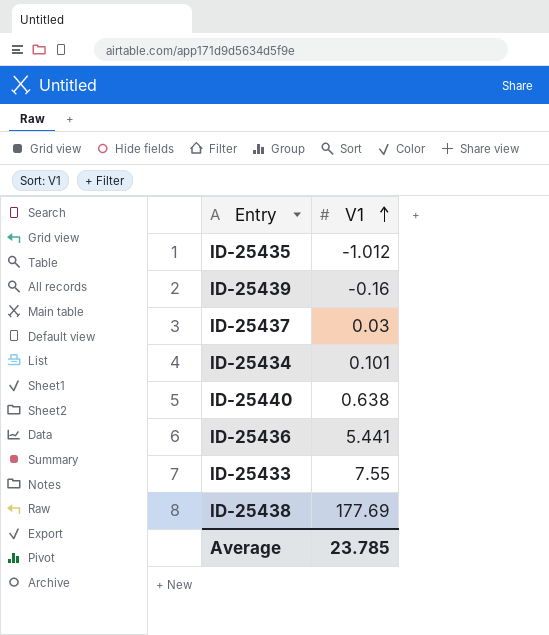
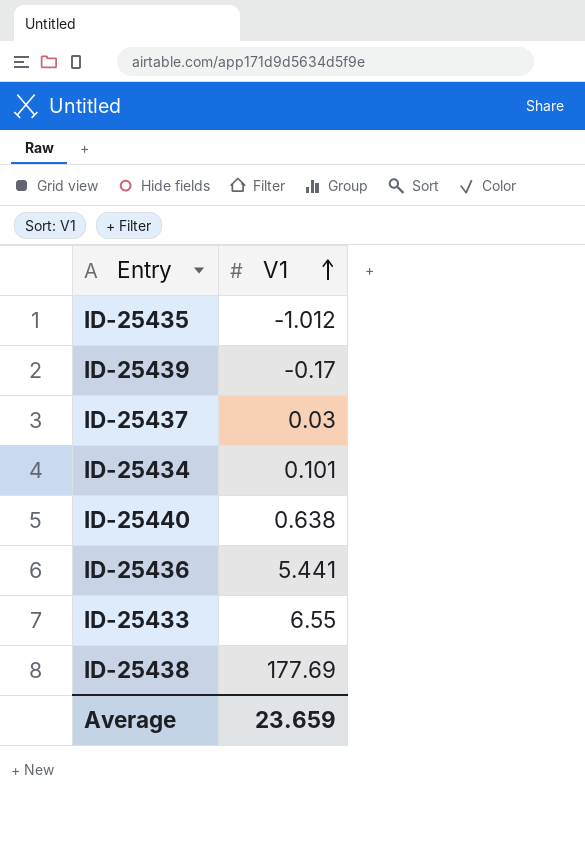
ID-25439 | V1: -0.16 -> -0.17
ID-25433 | V1: 7.55 -> 6.55
Average | V1: 23.785 -> 23.659

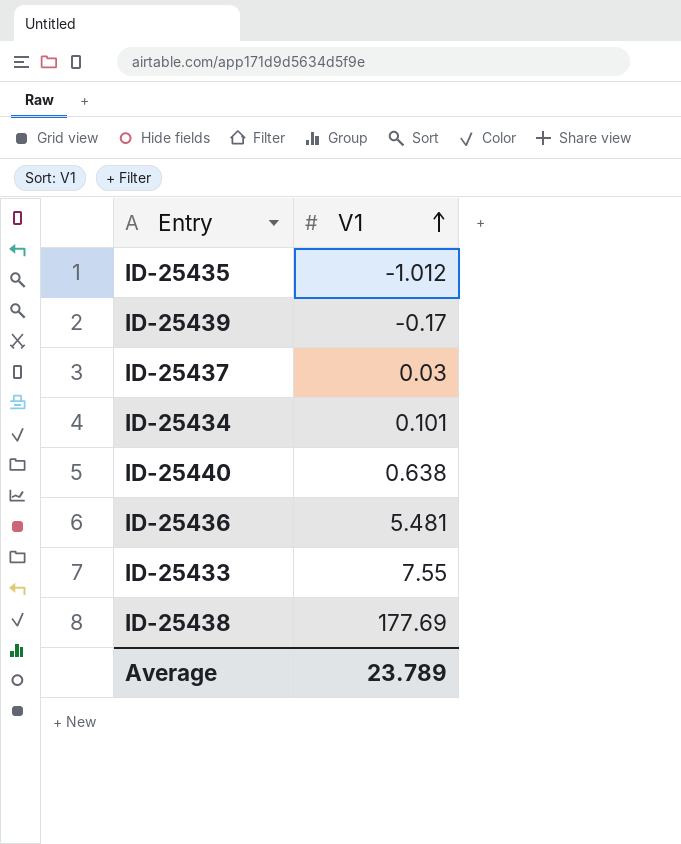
ID-25436 | V1: 5.441 -> 5.481
ID-25433 | V1: 6.55 -> 7.55
Average | V1: 23.659 -> 23.789

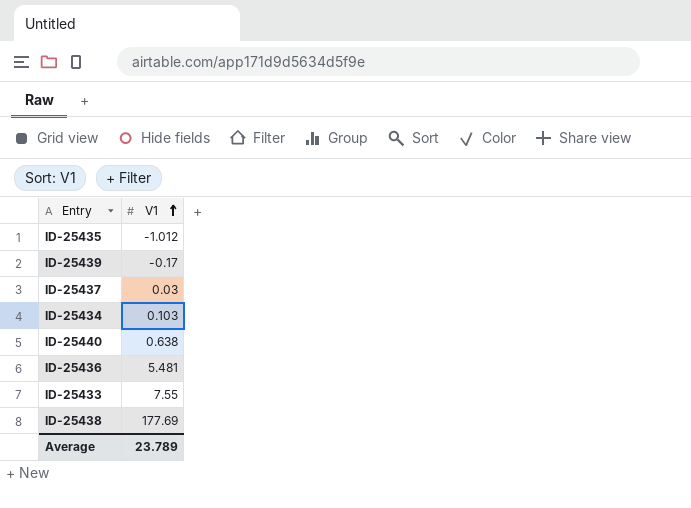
ID-25434 | V1: 0.101 -> 0.103

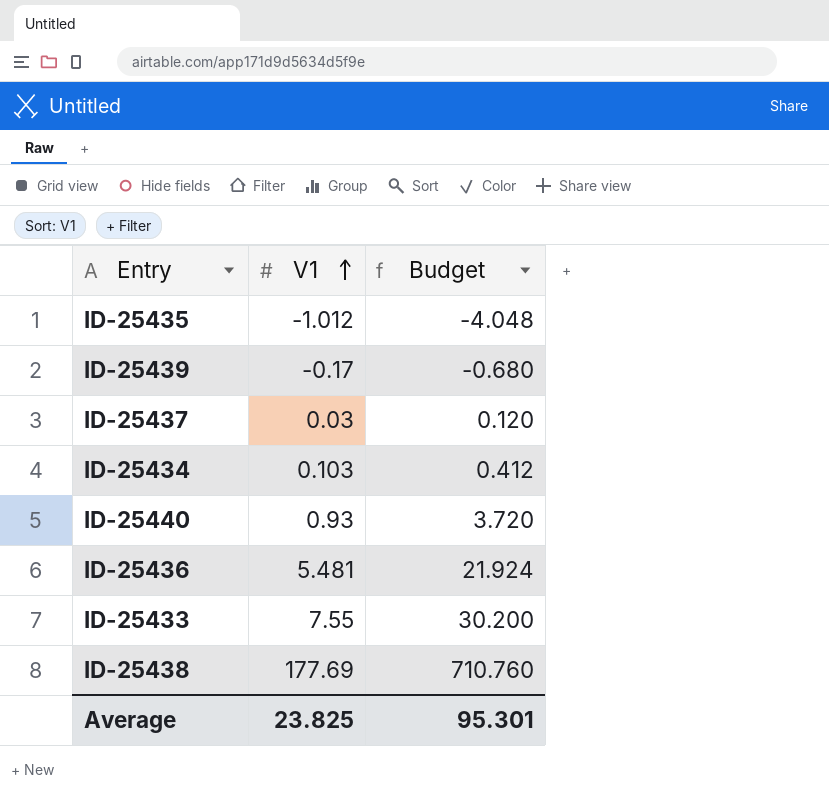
column Budget | formula: none -> [V1] * 4
ID-25440 | V1: 0.638 -> 0.93
Average | V1: 23.789 -> 23.825

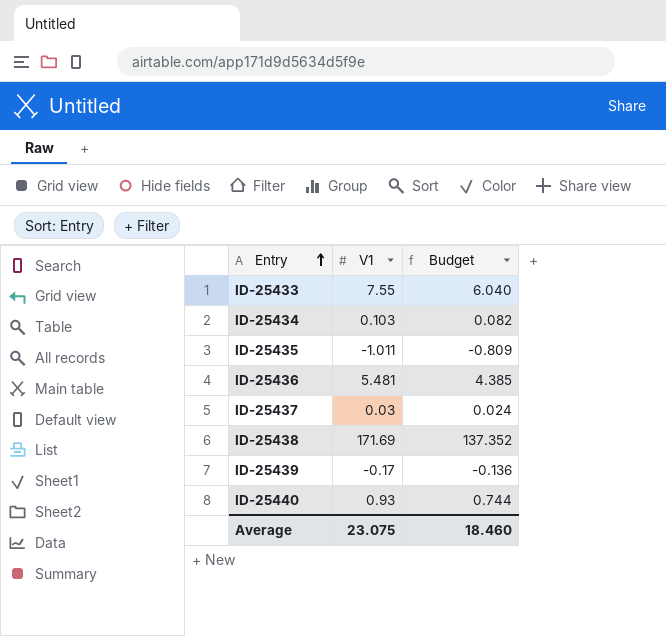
row order: V1 ascending -> Entry ascending
column Budget | formula: [V1] * 4 -> [V1] * 0.8
ID-25435 | V1: -1.012 -> -1.011
ID-25438 | V1: 177.69 -> 171.69
Average | V1: 23.825 -> 23.075
Average | Budget: 95.301 -> 18.460

